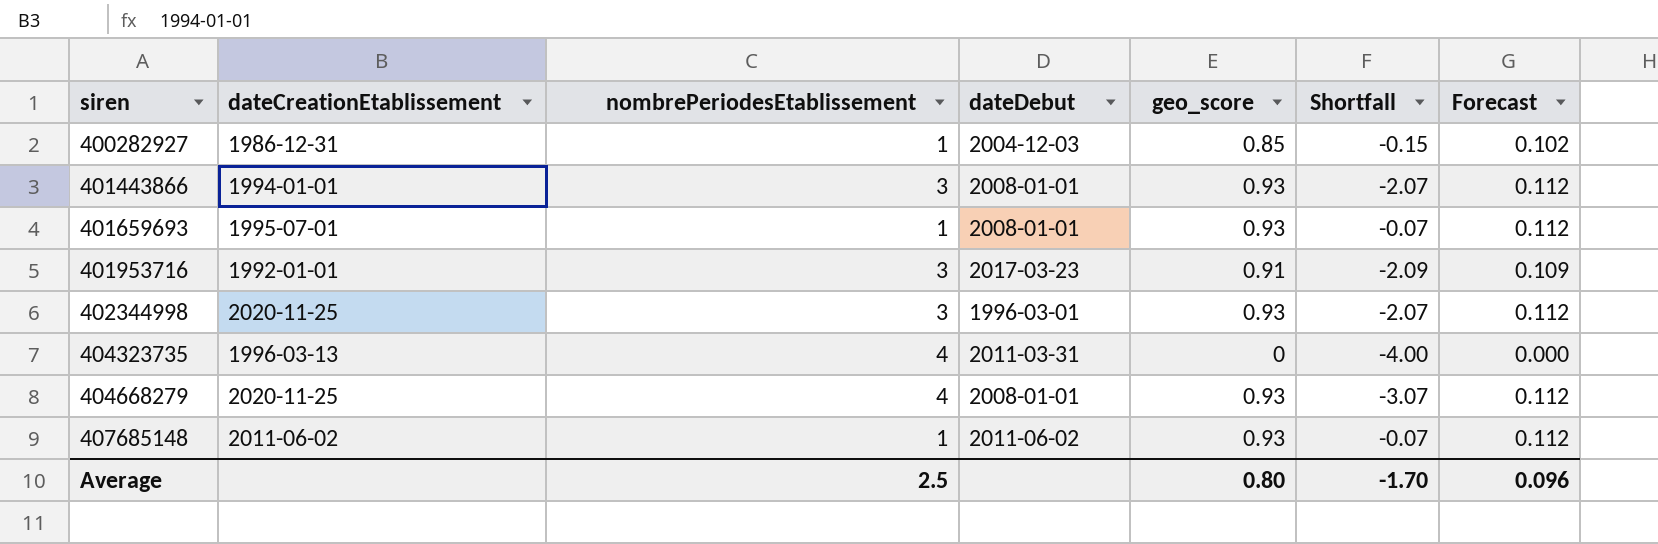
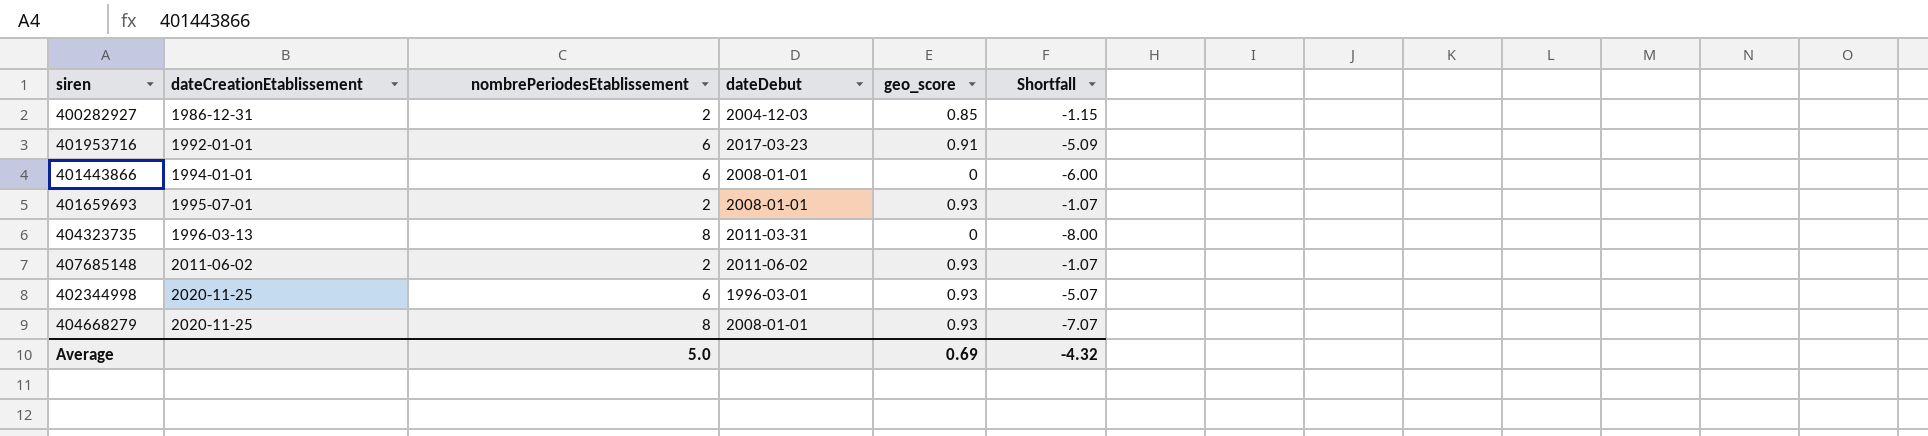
row order: siren ascending -> dateCreationEtablissement ascending
column Forecast | formula: [geo_score] * 0.12 -> none
400282927 | nombrePeriodesEtablissement: 1 -> 2
400282927 | Shortfall: -0.15 -> -1.15
401953716 | nombrePeriodesEtablissement: 3 -> 6
401953716 | Shortfall: -2.09 -> -5.09
401443866 | nombrePeriodesEtablissement: 3 -> 6
401443866 | geo_score: 0.93 -> 0
401443866 | Shortfall: -2.07 -> -6.00
401659693 | nombrePeriodesEtablissement: 1 -> 2
401659693 | Shortfall: -0.07 -> -1.07
404323735 | nombrePeriodesEtablissement: 4 -> 8
404323735 | Shortfall: -4.00 -> -8.00
407685148 | nombrePeriodesEtablissement: 1 -> 2
407685148 | Shortfall: -0.07 -> -1.07
402344998 | nombrePeriodesEtablissement: 3 -> 6
402344998 | Shortfall: -2.07 -> -5.07
404668279 | nombrePeriodesEtablissement: 4 -> 8
404668279 | Shortfall: -3.07 -> -7.07
Average | nombrePeriodesEtablissement: 2.5 -> 5.0
Average | geo_score: 0.80 -> 0.69
Average | Shortfall: -1.70 -> -4.32

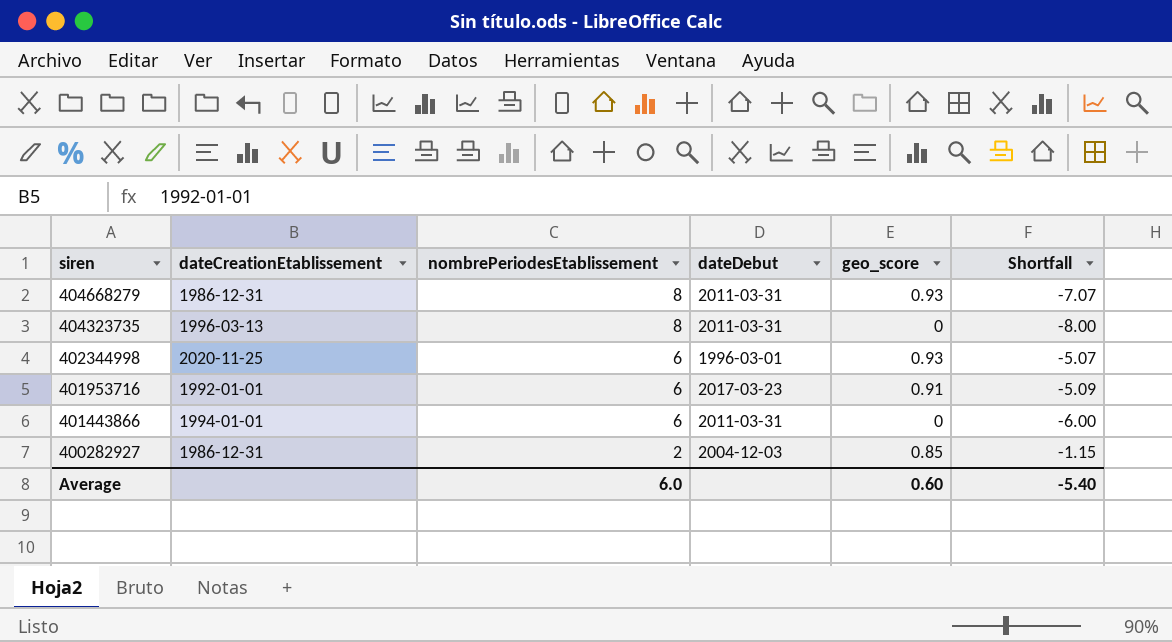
row order: dateCreationEtablissement ascending -> siren descending
row 401659693: 1995-07-01 | 2 | 2008-01-01 | 0.93 | -1.07 -> none
row 407685148: 2011-06-02 | 2 | 2011-06-02 | 0.93 | -1.07 -> none
404668279 | dateCreationEtablissement: 2020-11-25 -> 1986-12-31
404668279 | dateDebut: 2008-01-01 -> 2011-03-31
401443866 | dateDebut: 2008-01-01 -> 2011-03-31
Average | nombrePeriodesEtablissement: 5.0 -> 6.0
Average | geo_score: 0.69 -> 0.60
Average | Shortfall: -4.32 -> -5.40

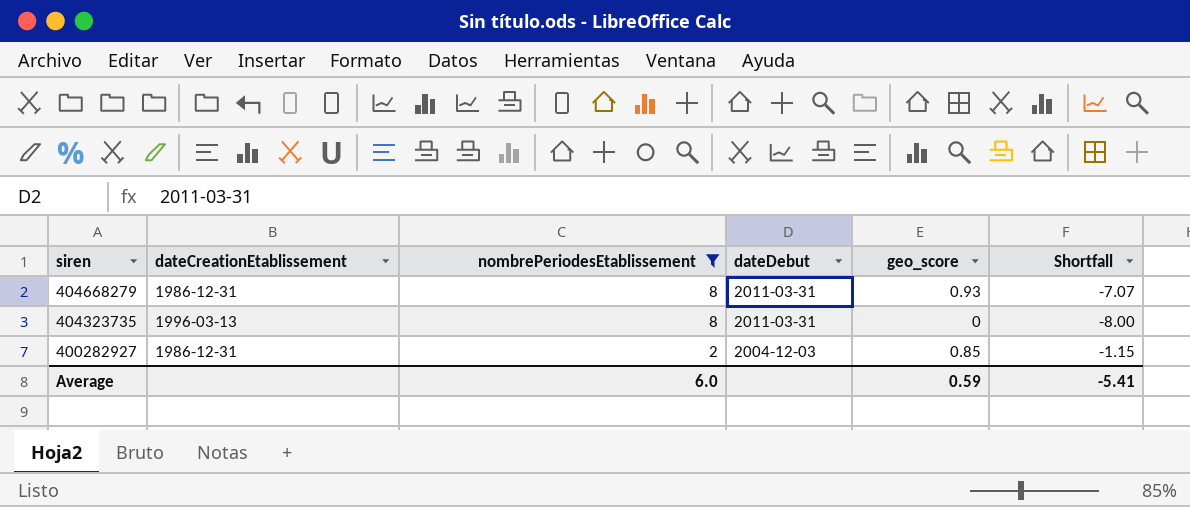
filter: none -> nombrePeriodesEtablissement != 6
Average | geo_score: 0.60 -> 0.59
Average | Shortfall: -5.40 -> -5.41

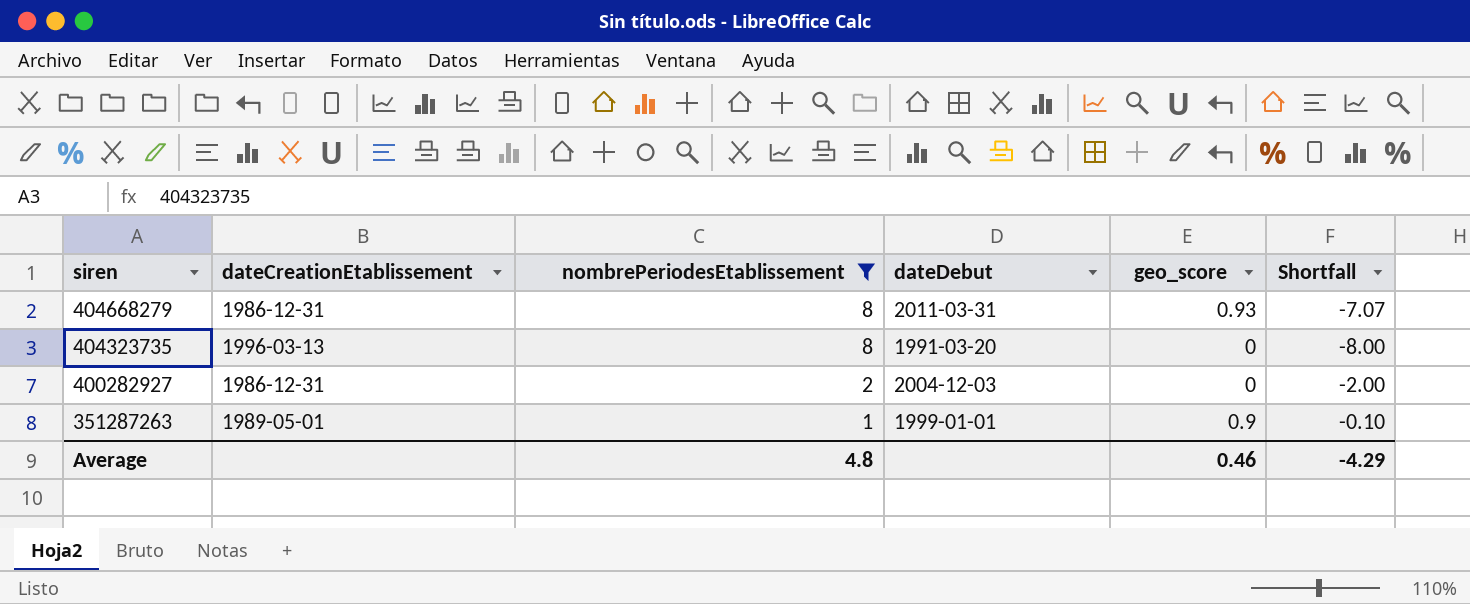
404323735 | dateDebut: 2011-03-31 -> 1991-03-20
400282927 | geo_score: 0.85 -> 0
400282927 | Shortfall: -1.15 -> -2.00
row 351287263: none -> 1989-05-01 | 1 | 1999-01-01 | 0.9 | -0.10
Average | nombrePeriodesEtablissement: 6.0 -> 4.8
Average | geo_score: 0.59 -> 0.46
Average | Shortfall: -5.41 -> -4.29

